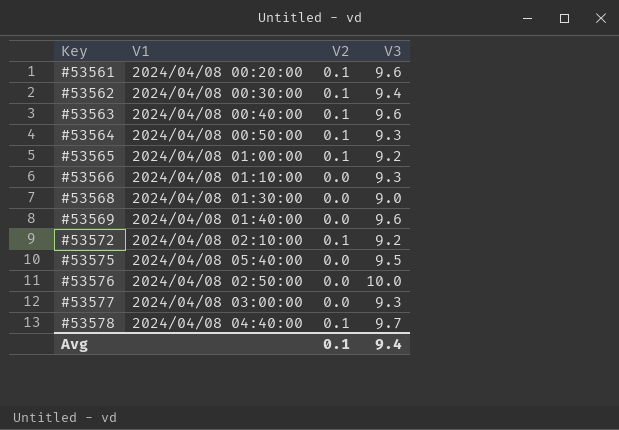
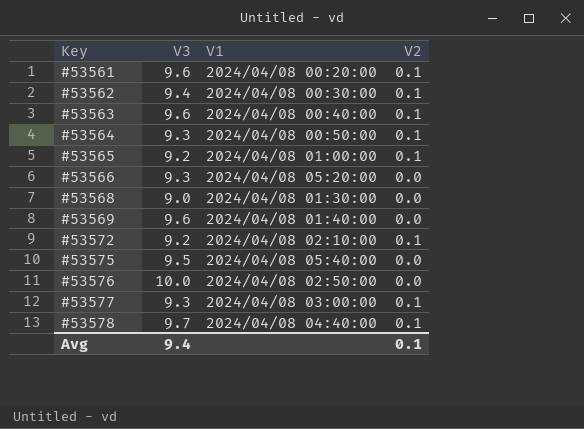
column V3 | position: 4 -> 2
#53566 | V1: 2024/04/08 01:10:00 -> 2024/04/08 05:20:00
#53577 | V2: 0.0 -> 0.1

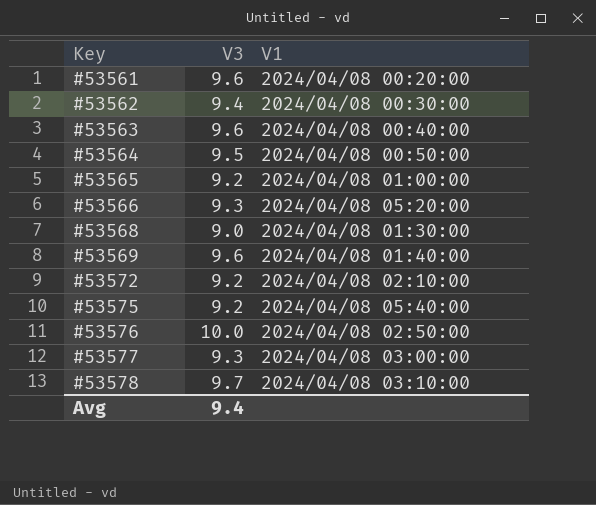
column V2 | position: 4 -> none
#53564 | V3: 9.3 -> 9.5
#53575 | V3: 9.5 -> 9.2
#53578 | V1: 2024/04/08 04:40:00 -> 2024/04/08 03:10:00

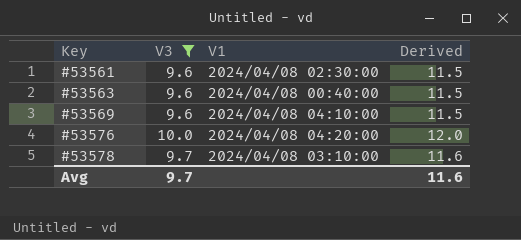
filter: none -> V3 >= 9.6
column Derived | formula: none -> [V3] * 1.2
#53561 | V1: 2024/04/08 00:20:00 -> 2024/04/08 02:30:00
#53569 | V1: 2024/04/08 01:40:00 -> 2024/04/08 04:10:00
#53576 | V1: 2024/04/08 02:50:00 -> 2024/04/08 04:20:00
Avg | V3: 9.4 -> 9.7

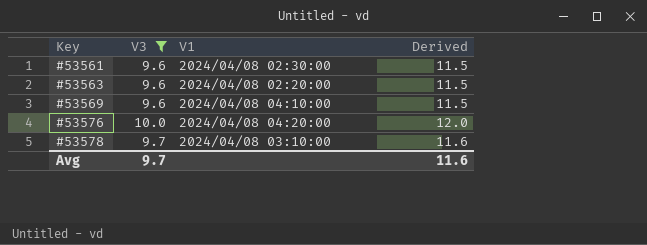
#53563 | V1: 2024/04/08 00:40:00 -> 2024/04/08 02:20:00

